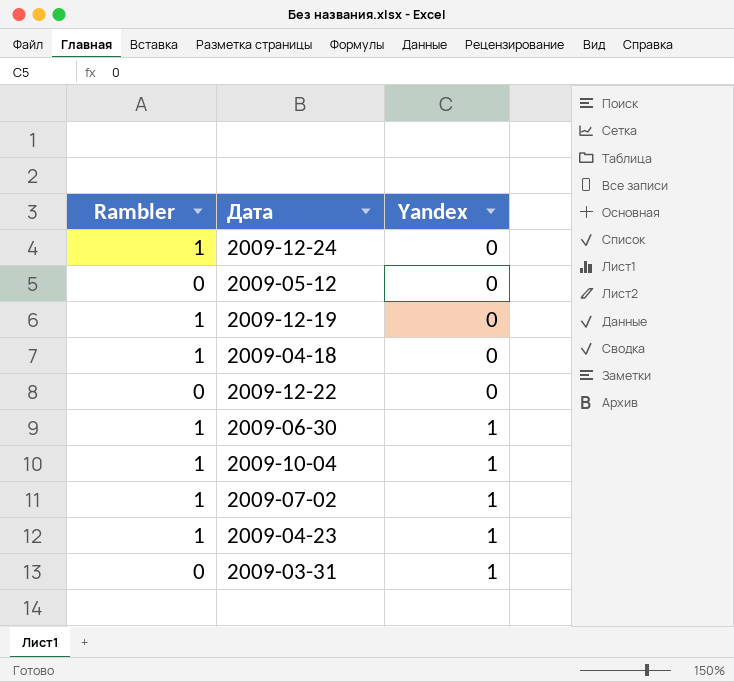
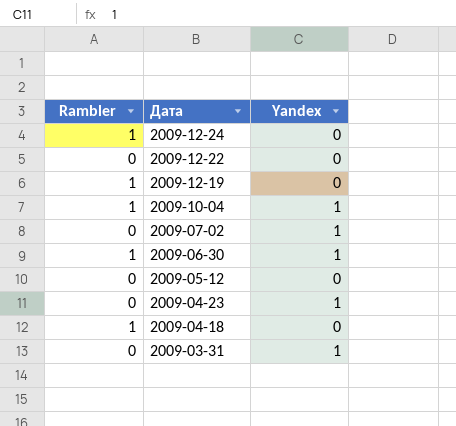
row order: Yandex ascending -> Дата descending
2009-07-02 | Rambler: 1 -> 0
2009-04-23 | Rambler: 1 -> 0

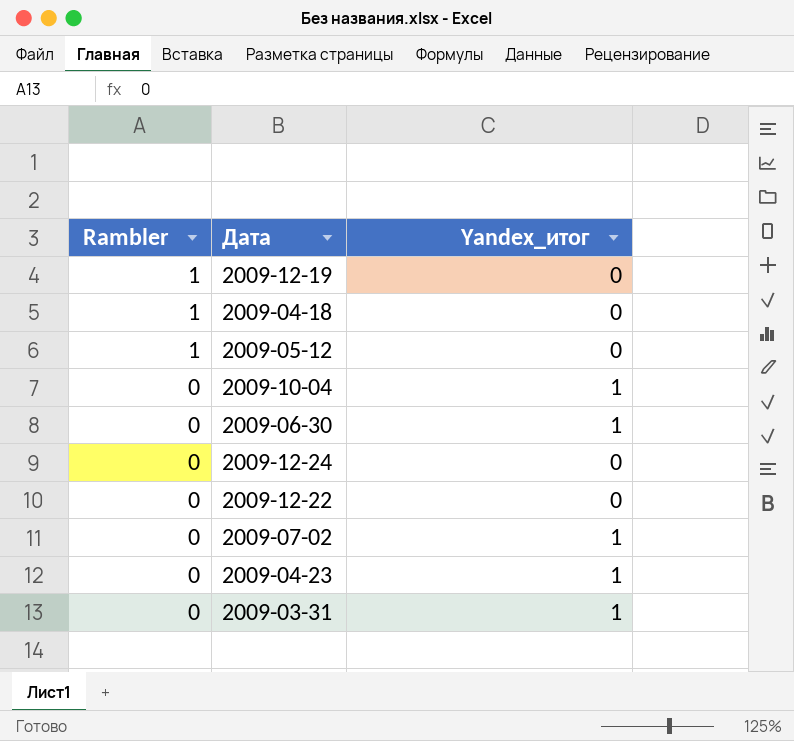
row order: Дата descending -> Rambler descending
column name: Yandex -> Yandex_итог
2009-05-12 | Rambler: 0 -> 1
2009-10-04 | Rambler: 1 -> 0
2009-06-30 | Rambler: 1 -> 0
2009-12-24 | Rambler: 1 -> 0

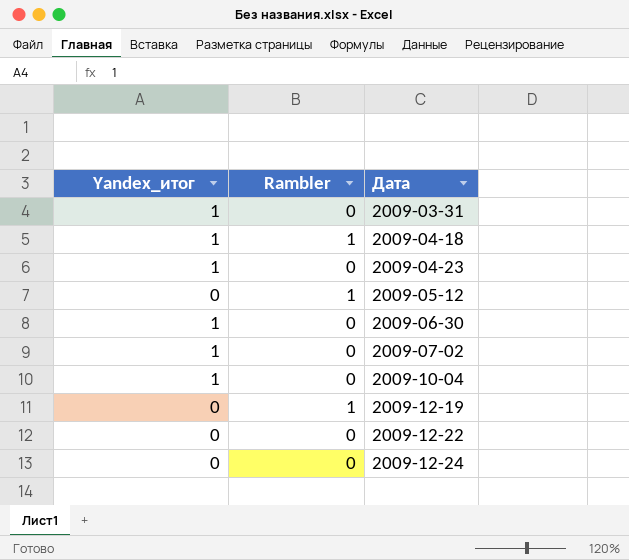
row order: Rambler descending -> Дата ascending
column Yandex_итог | position: 3 -> 1
2009-04-18 | Yandex_итог: 0 -> 1

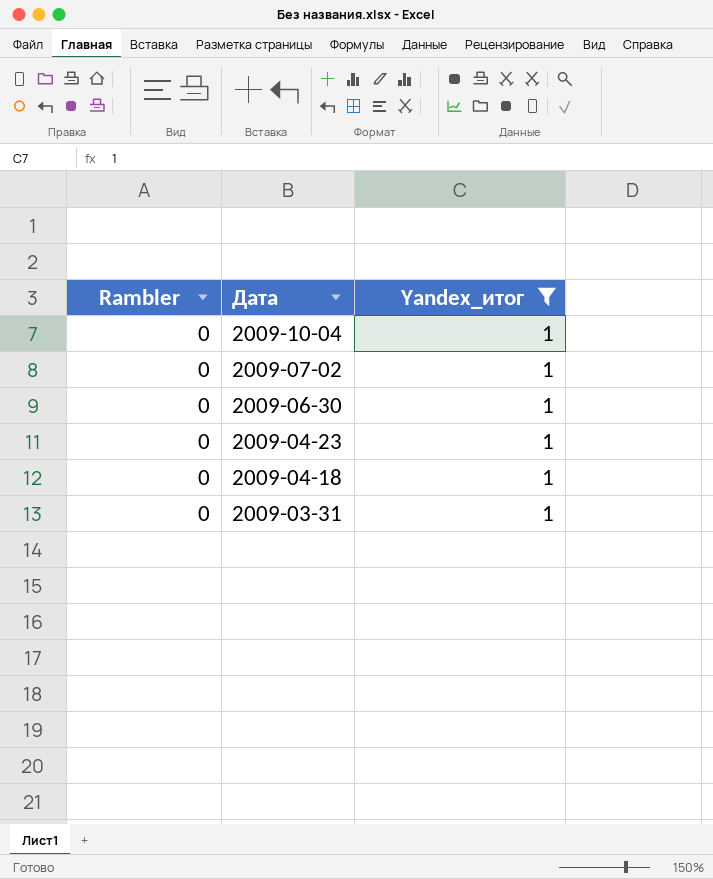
filter: none -> Yandex_итог = 1
row order: Дата ascending -> Дата descending
column Yandex_итог | position: 1 -> 3
2009-04-18 | Rambler: 1 -> 0

